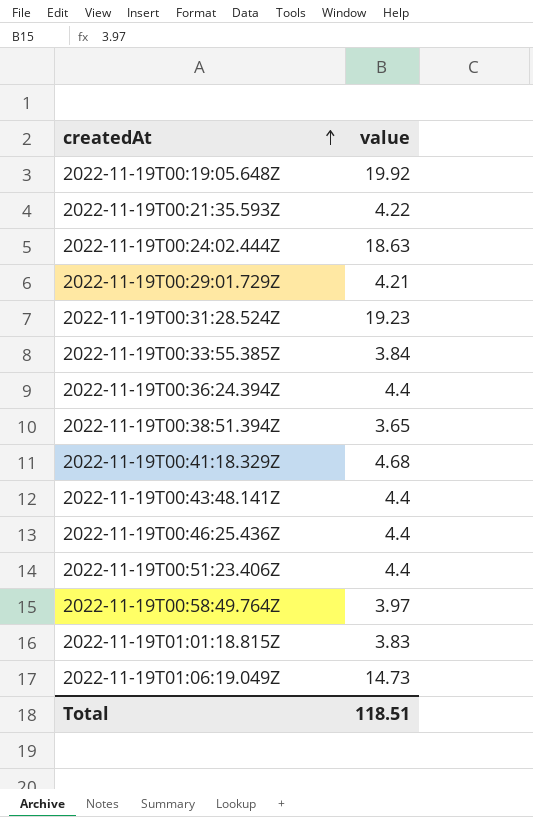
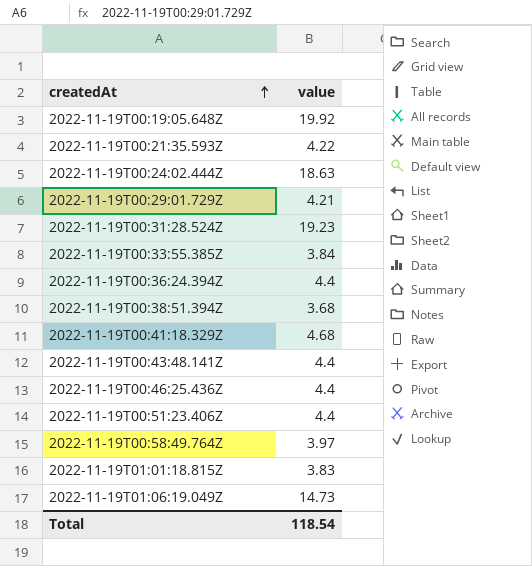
2022-11-19T00:38:51.394Z | value: 3.65 -> 3.68
Total | value: 118.51 -> 118.54

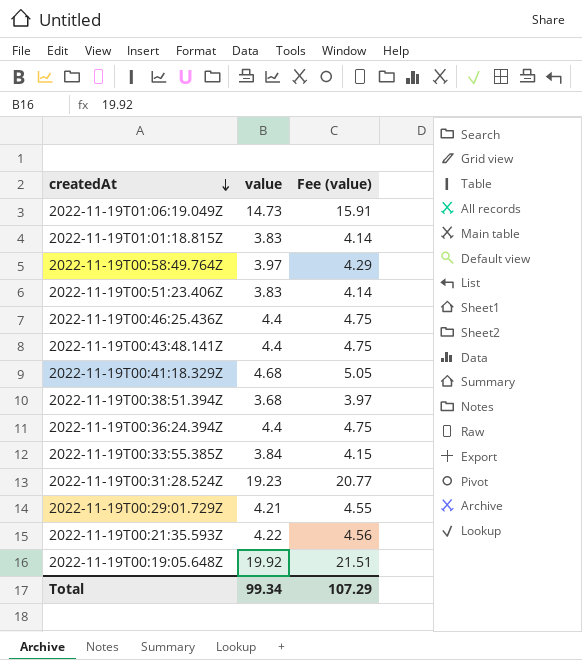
row order: createdAt ascending -> createdAt descending
column Fee (value) | formula: none -> [value] * 1.08
row 2022-11-19T00:24:02.444Z: 18.63 -> none
2022-11-19T00:51:23.406Z | value: 4.4 -> 3.83
Total | value: 118.54 -> 99.34

